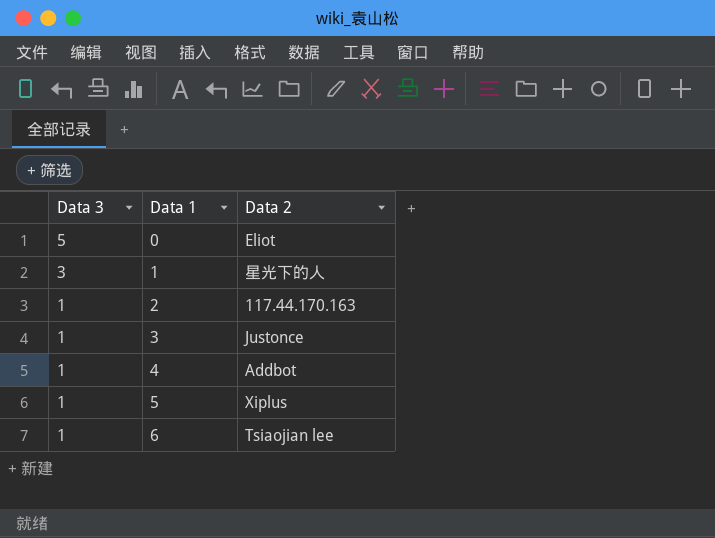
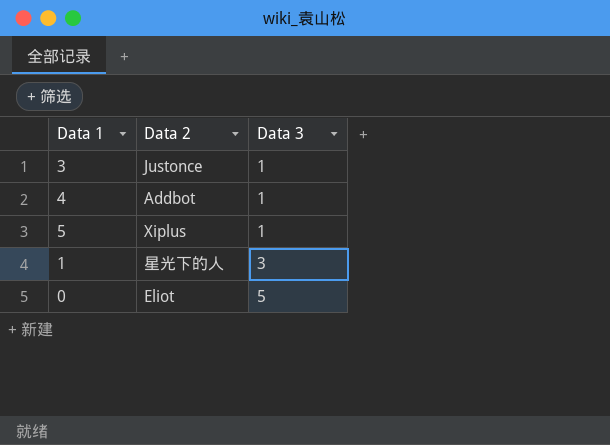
row order: Data 3 descending -> Data 3 ascending
column Data 3 | position: 1 -> 3
row 2: 1 | 117.44.170.163 -> none
row 6: 1 | Tsiaojian lee -> none

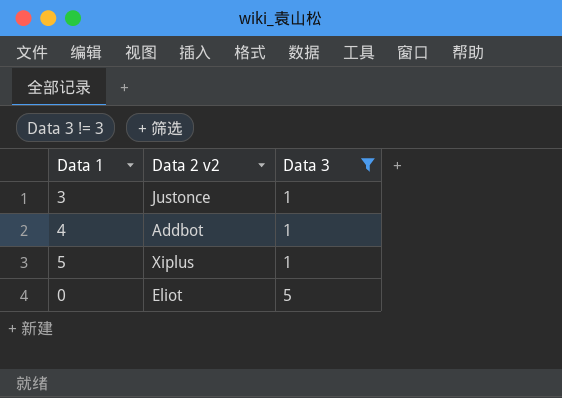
filter: none -> Data 3 != 3
column name: Data 2 -> Data 2 v2

